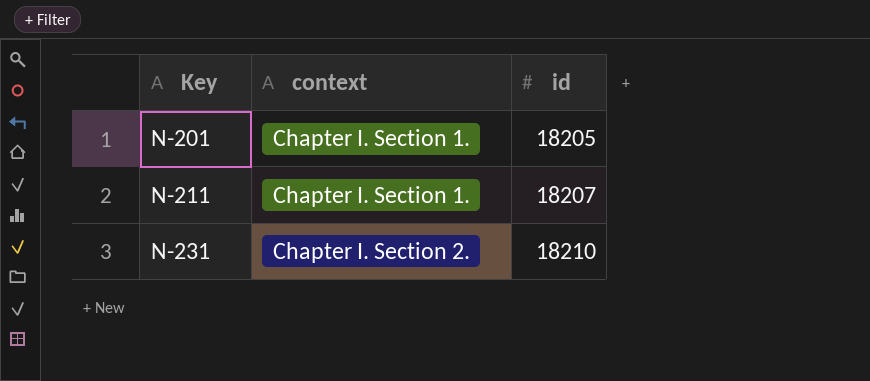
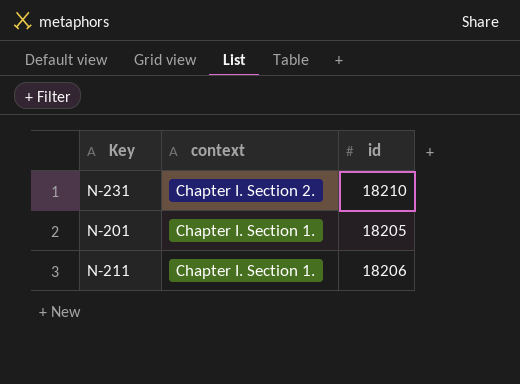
row order: Key ascending -> context descending
N-211 | id: 18207 -> 18206

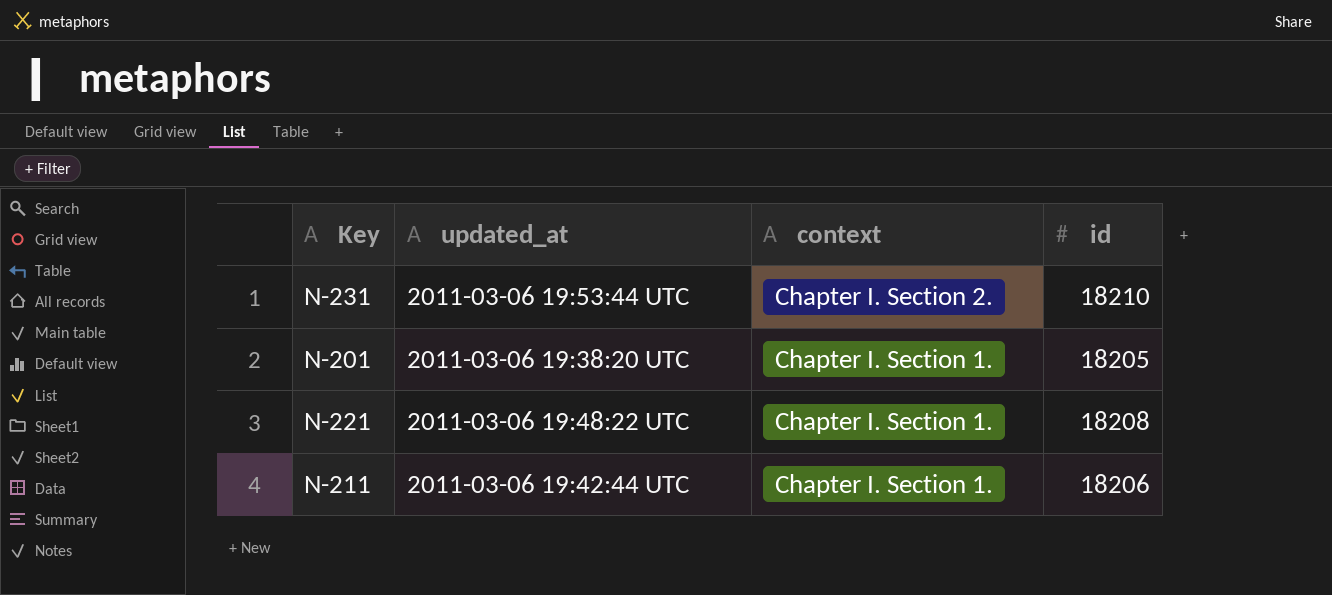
column updated_at | position: none -> 2
row N-221: none -> 2011-03-06 19:48:22 UTC | Chapter I. Section 1. | 18208

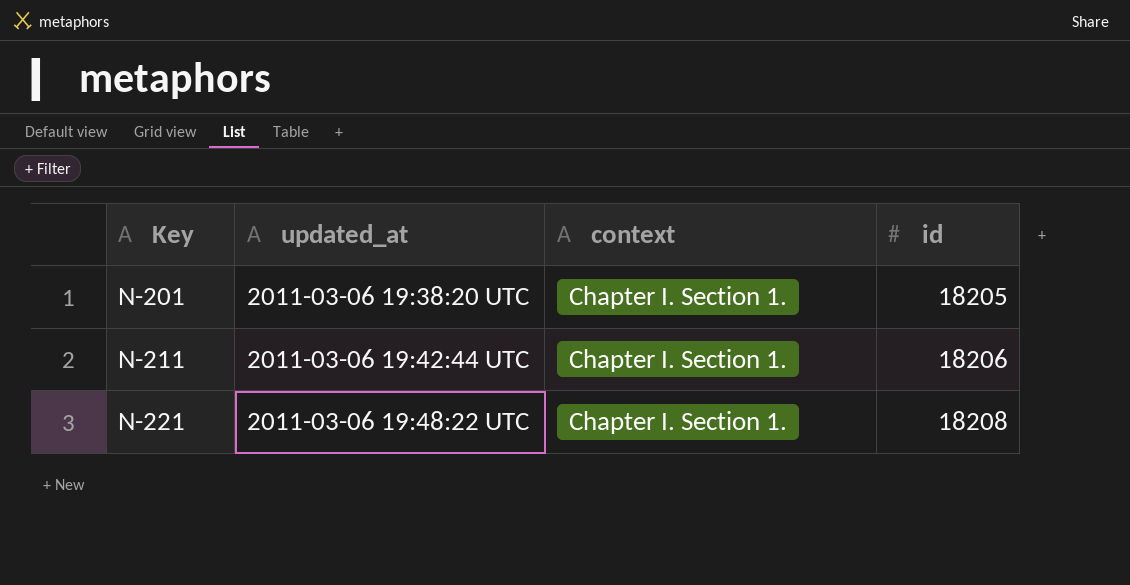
row order: context descending -> Key ascending
row N-231: 2011-03-06 19:53:44 UTC | Chapter I. Section 2. | 18210 -> none

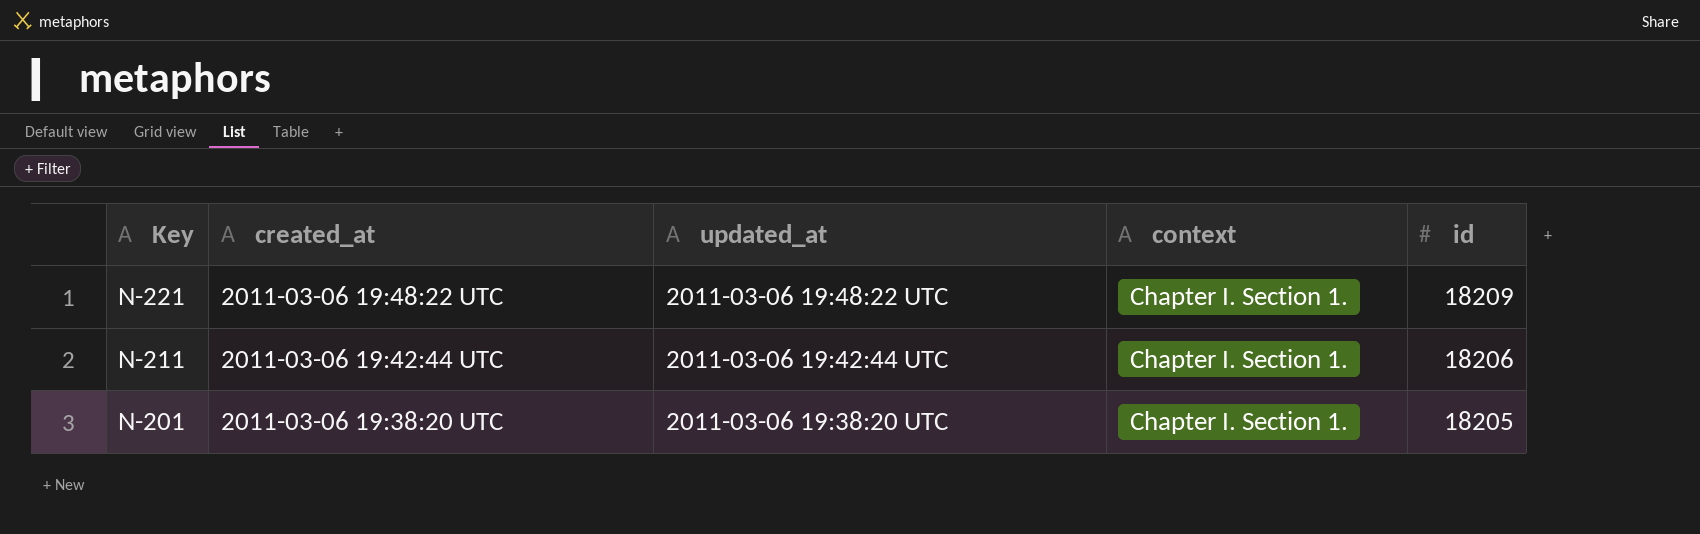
row order: Key ascending -> Key descending
column created_at | position: none -> 2
N-221 | id: 18208 -> 18209

